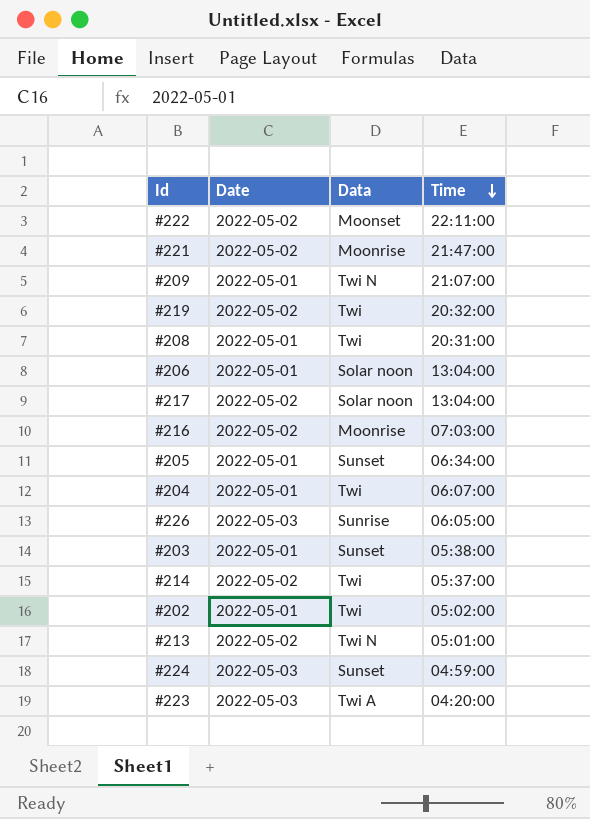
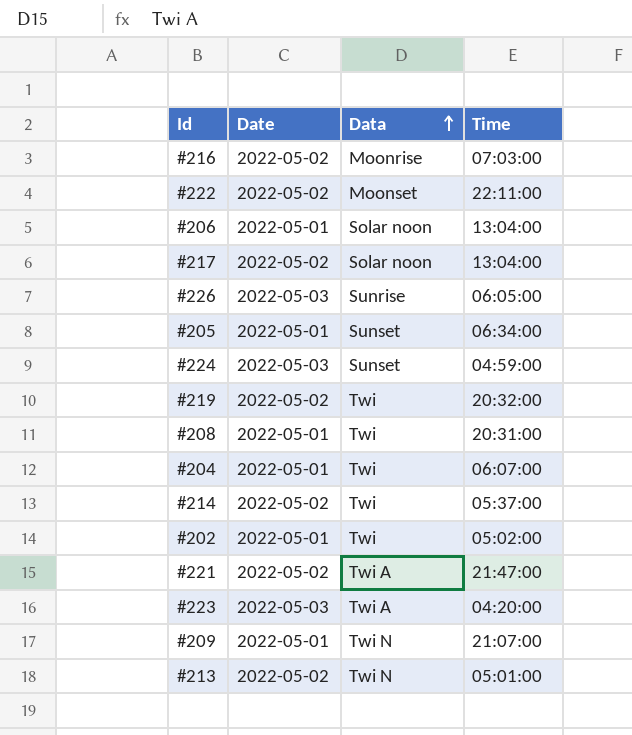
row order: Time descending -> Data ascending
row #203: 2022-05-01 | Sunset | 05:38:00 -> none
#221 | Data: Moonrise -> Twi A

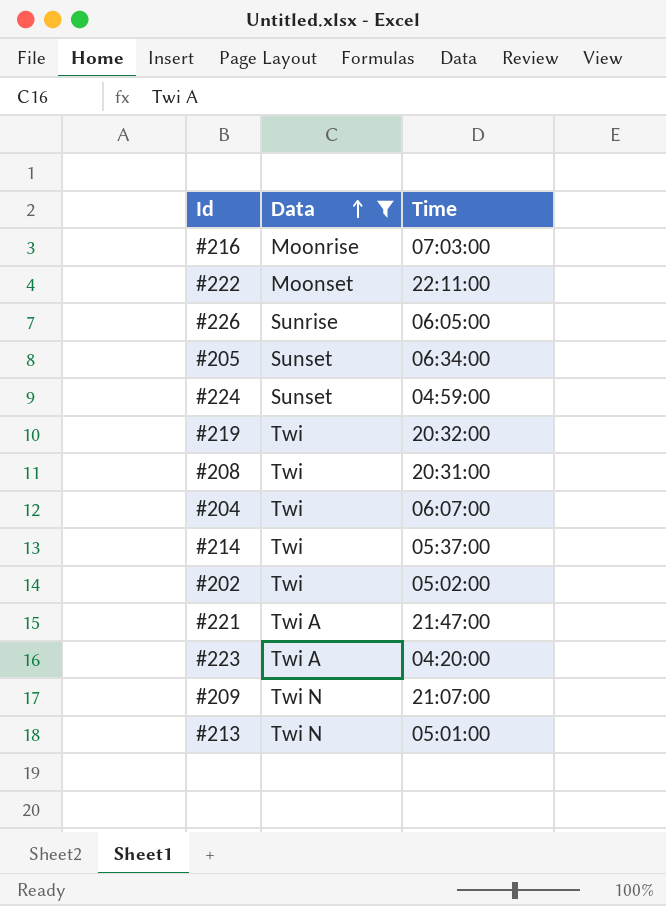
filter: none -> Data != Solar noon
column Date | position: 2 -> none

